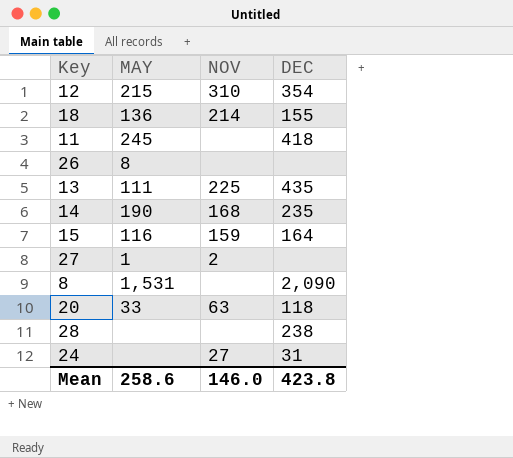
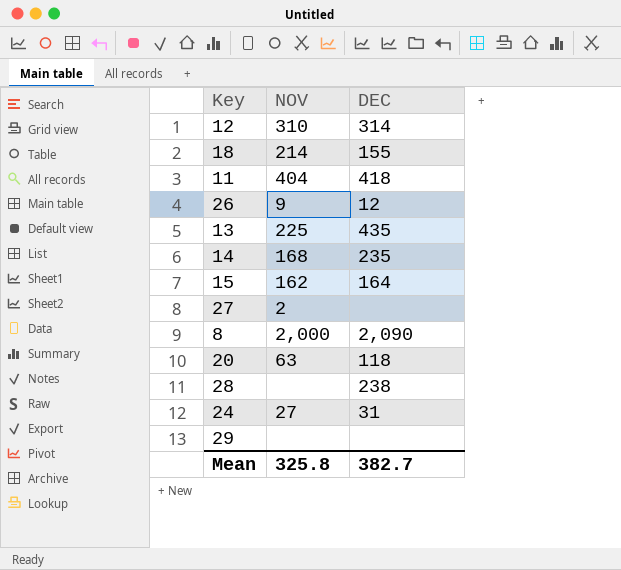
column MAY | position: 2 -> none
12 | DEC: 354 -> 314
11 | NOV: none -> 404
26 | NOV: none -> 9
26 | DEC: none -> 12
15 | NOV: 159 -> 162
8 | NOV: none -> 2,000
row 29: none -> none | none
Mean | NOV: 146.0 -> 325.8
Mean | DEC: 423.8 -> 382.7

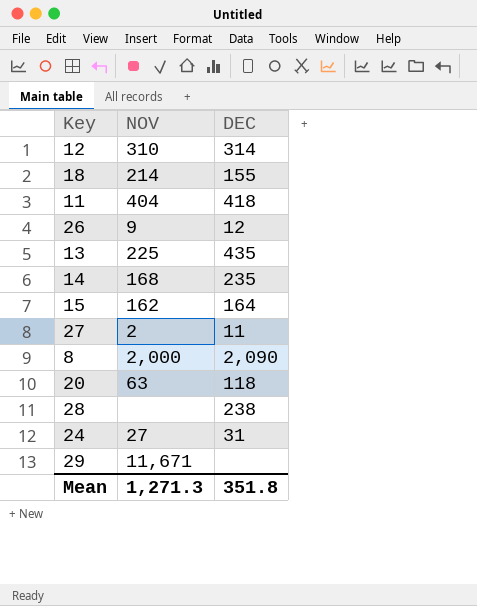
27 | DEC: none -> 11
29 | NOV: none -> 11,671
Mean | NOV: 325.8 -> 1,271.3
Mean | DEC: 382.7 -> 351.8

